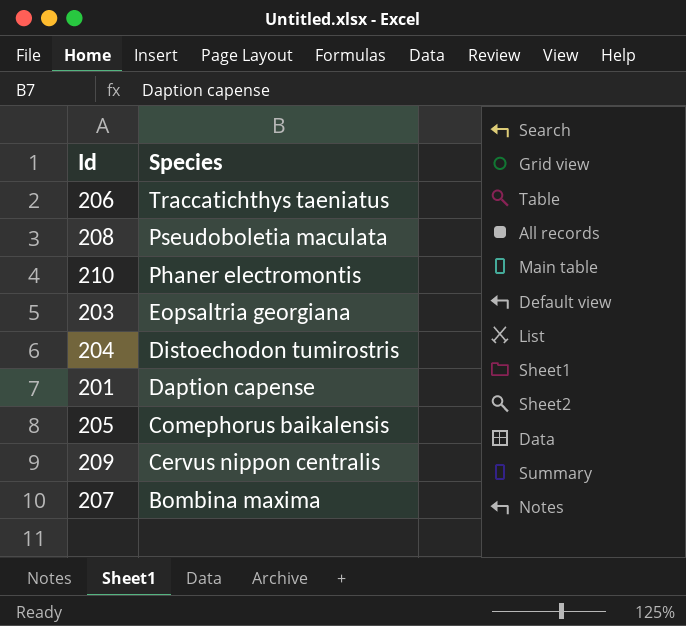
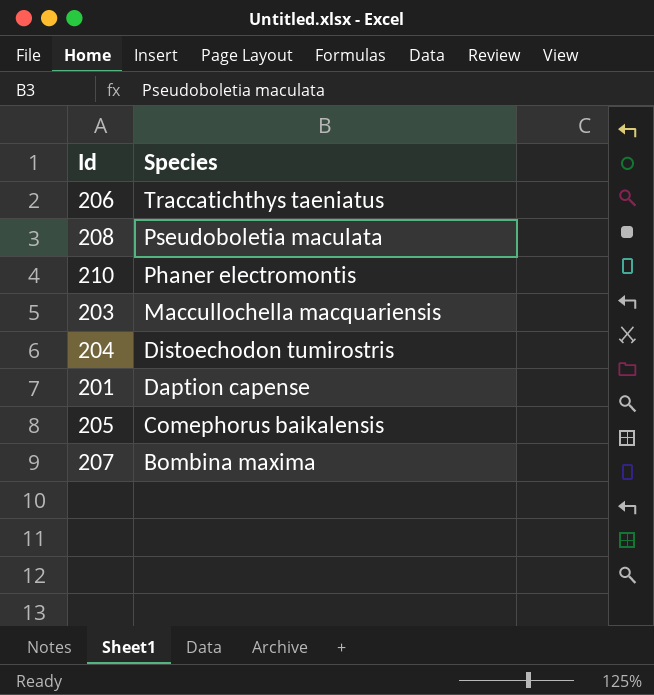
row 209: Cervus nippon centralis -> none
203 | Species: Eopsaltria georgiana -> Maccullochella macquariensis

